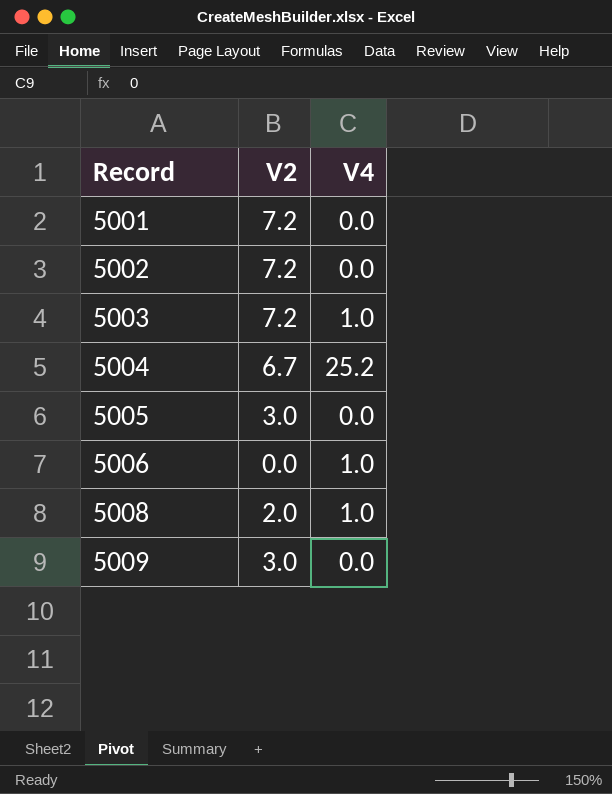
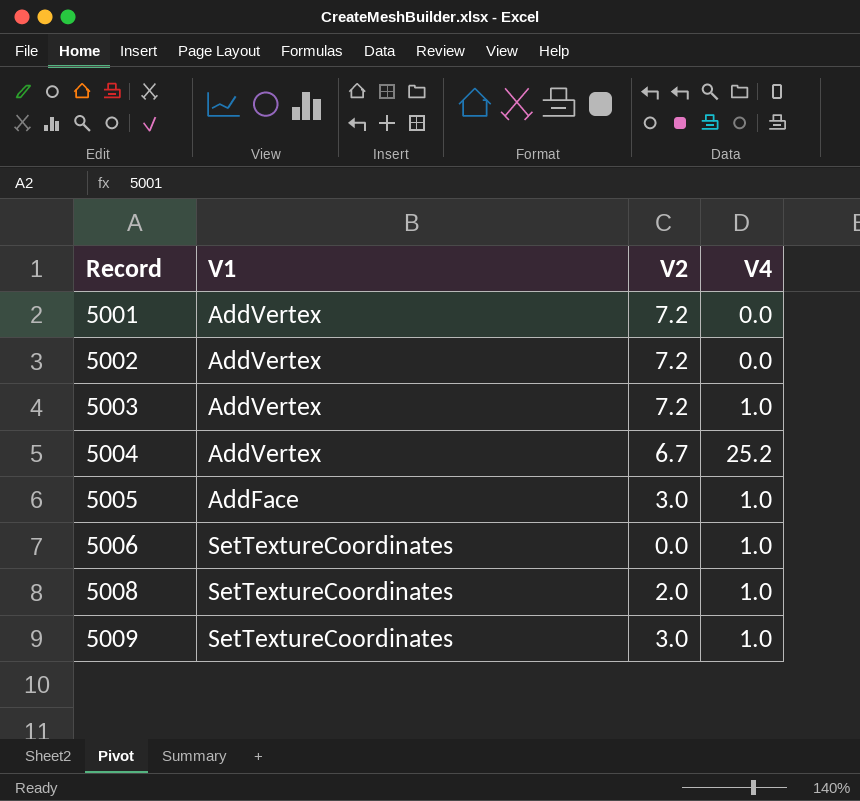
column V1 | position: none -> 2
5005 | V4: 0.0 -> 1.0
5009 | V4: 0.0 -> 1.0

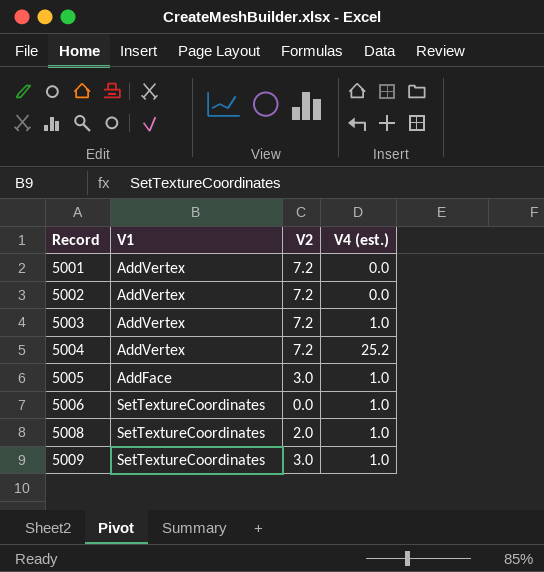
column name: V4 -> V4 (est.)
5004 | V2: 6.7 -> 7.2

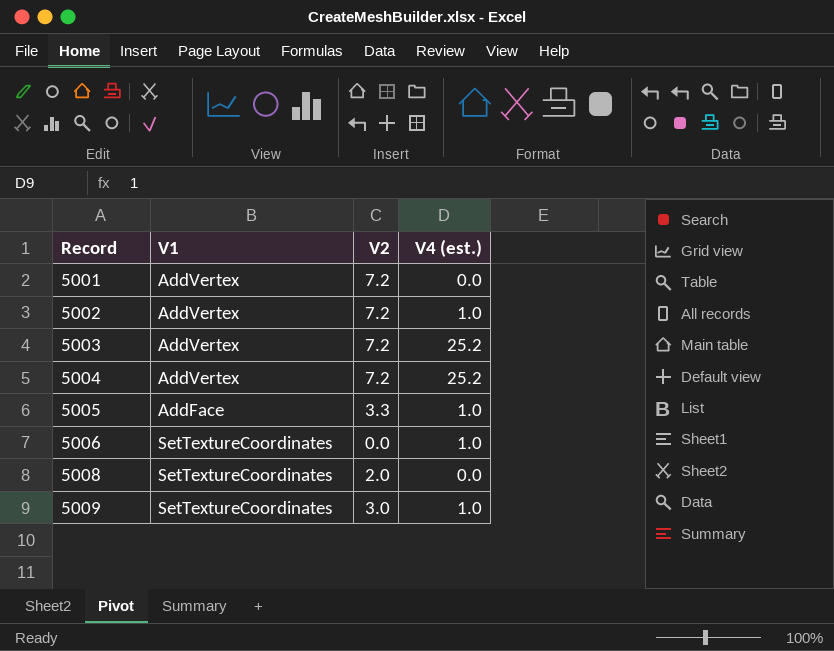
5002 | V4 (est.): 0.0 -> 1.0
5003 | V4 (est.): 1.0 -> 25.2
5005 | V2: 3.0 -> 3.3
5008 | V4 (est.): 1.0 -> 0.0

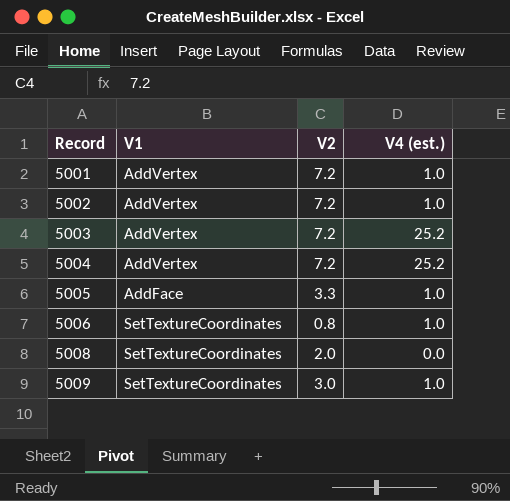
5001 | V4 (est.): 0.0 -> 1.0
5006 | V2: 0.0 -> 0.8

